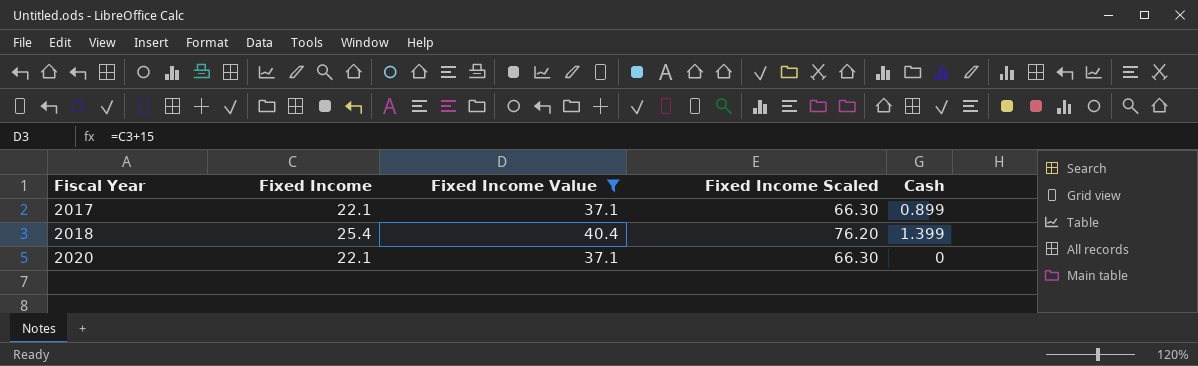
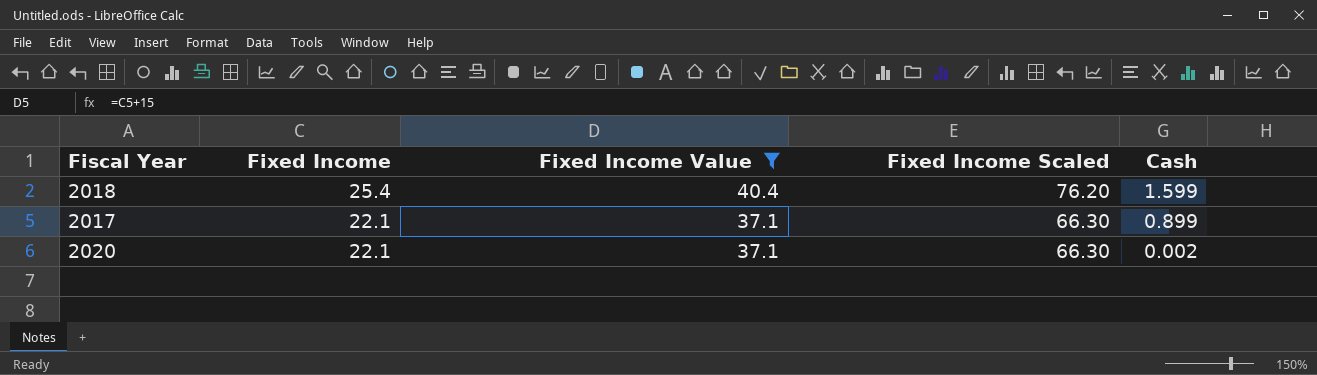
row order: Fiscal Year ascending -> Fixed Income descending
2018 | Cash: 1.399 -> 1.599
2020 | Cash: 0 -> 0.002

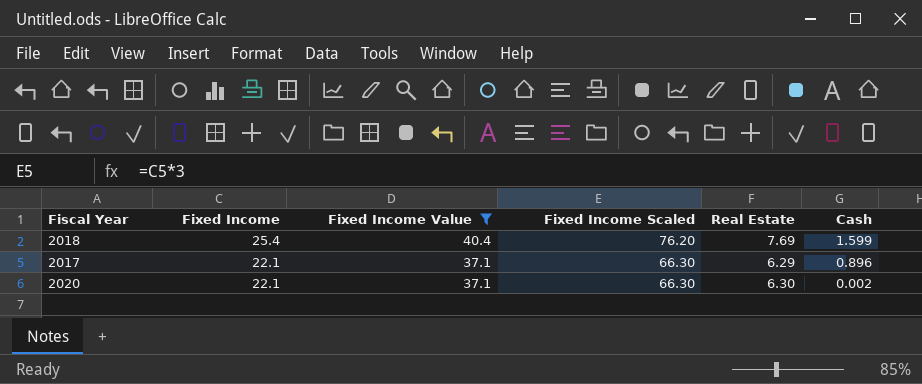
column Real Estate | position: none -> 5
2017 | Cash: 0.899 -> 0.896

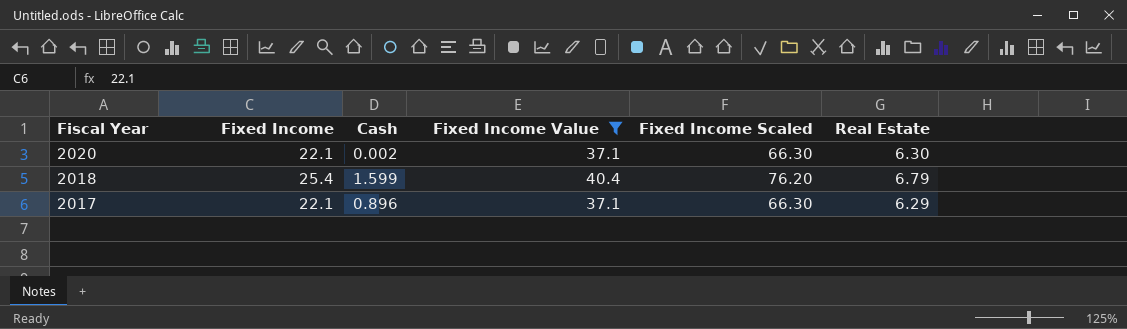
row order: Fixed Income descending -> Fiscal Year descending
column Cash | position: 6 -> 3
2018 | Real Estate: 7.69 -> 6.79

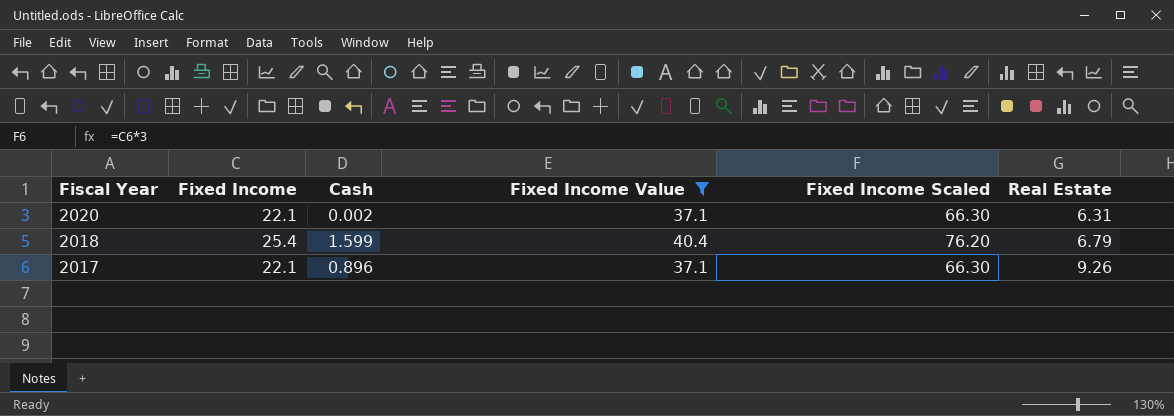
2020 | Real Estate: 6.30 -> 6.31
2017 | Real Estate: 6.29 -> 9.26

